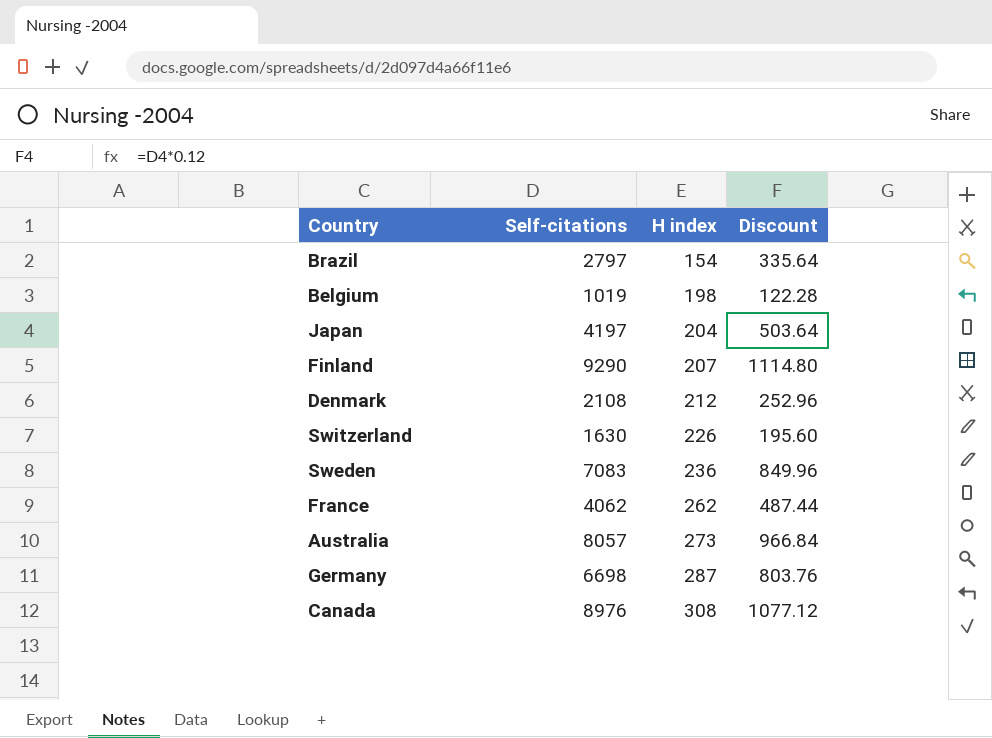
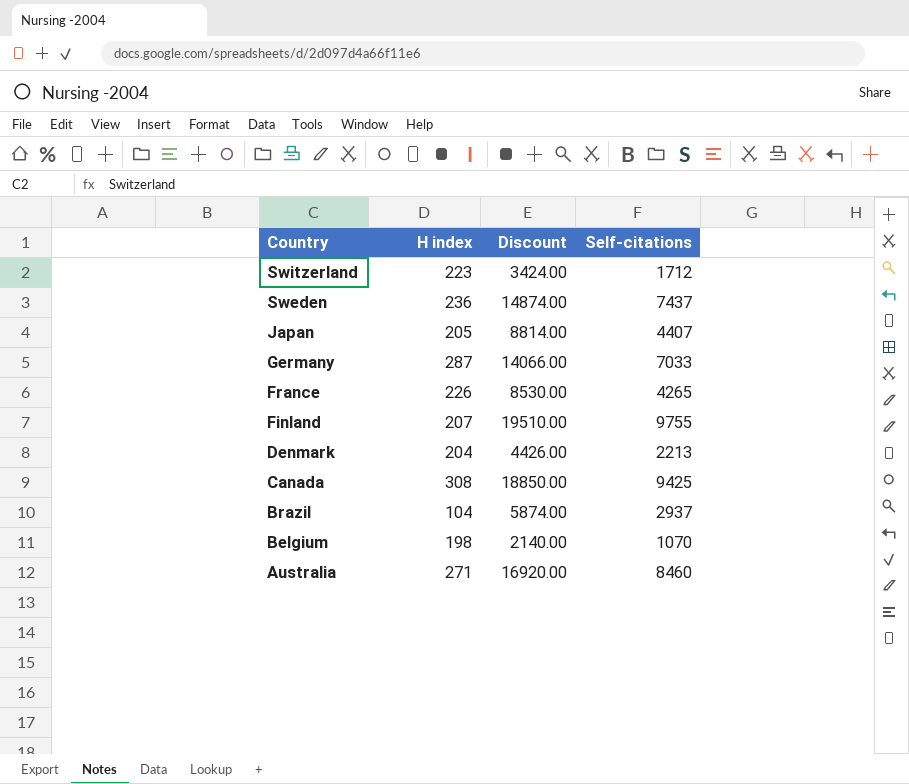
row order: H index ascending -> Country descending
column Discount | formula: [Self-citations] * 0.12 -> [Self-citations] * 2
column Self-citations | position: 2 -> 4
Switzerland | H index: 226 -> 223
Switzerland | Self-citations: 1630 -> 1712
Sweden | Self-citations: 7083 -> 7437
Japan | H index: 204 -> 205
Japan | Self-citations: 4197 -> 4407
Germany | Self-citations: 6698 -> 7033
France | H index: 262 -> 226
France | Self-citations: 4062 -> 4265
Finland | Self-citations: 9290 -> 9755
Denmark | H index: 212 -> 204
Denmark | Self-citations: 2108 -> 2213
Canada | Self-citations: 8976 -> 9425
Brazil | H index: 154 -> 104
Brazil | Self-citations: 2797 -> 2937
Belgium | Self-citations: 1019 -> 1070
Australia | H index: 273 -> 271
Australia | Self-citations: 8057 -> 8460

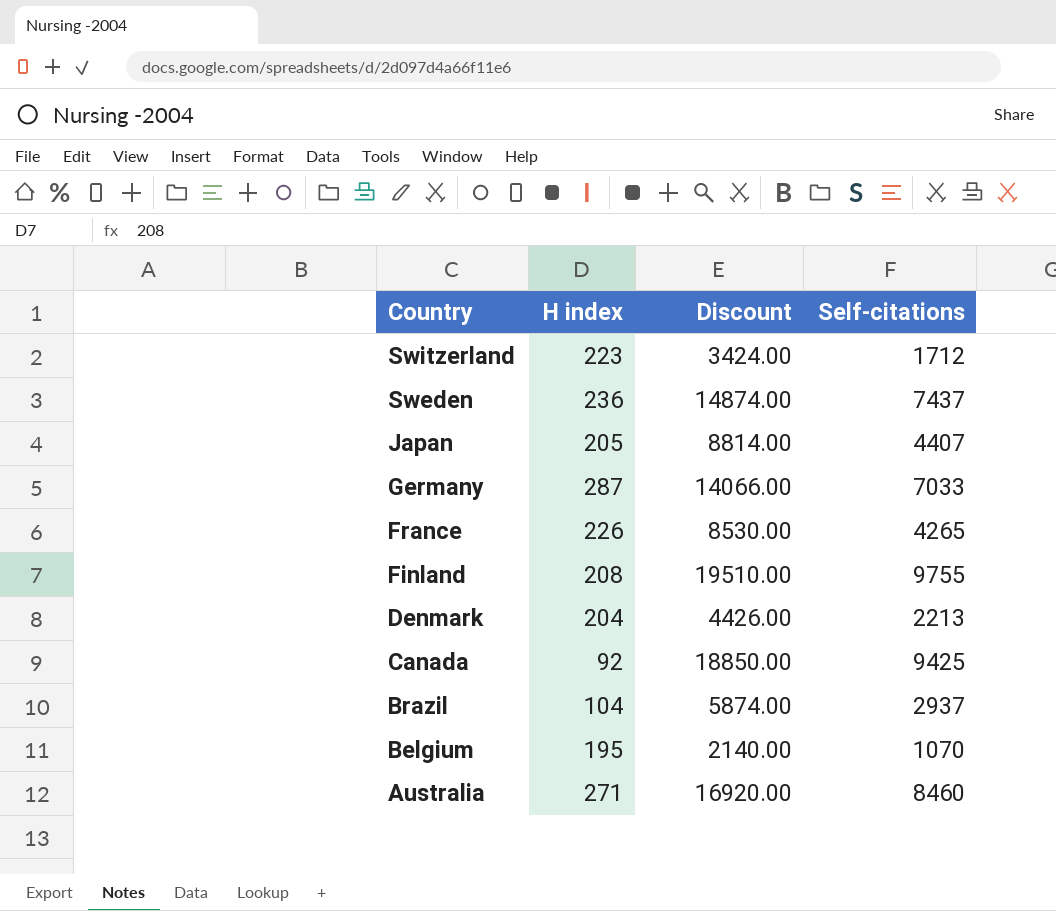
Finland | H index: 207 -> 208
Canada | H index: 308 -> 92
Belgium | H index: 198 -> 195

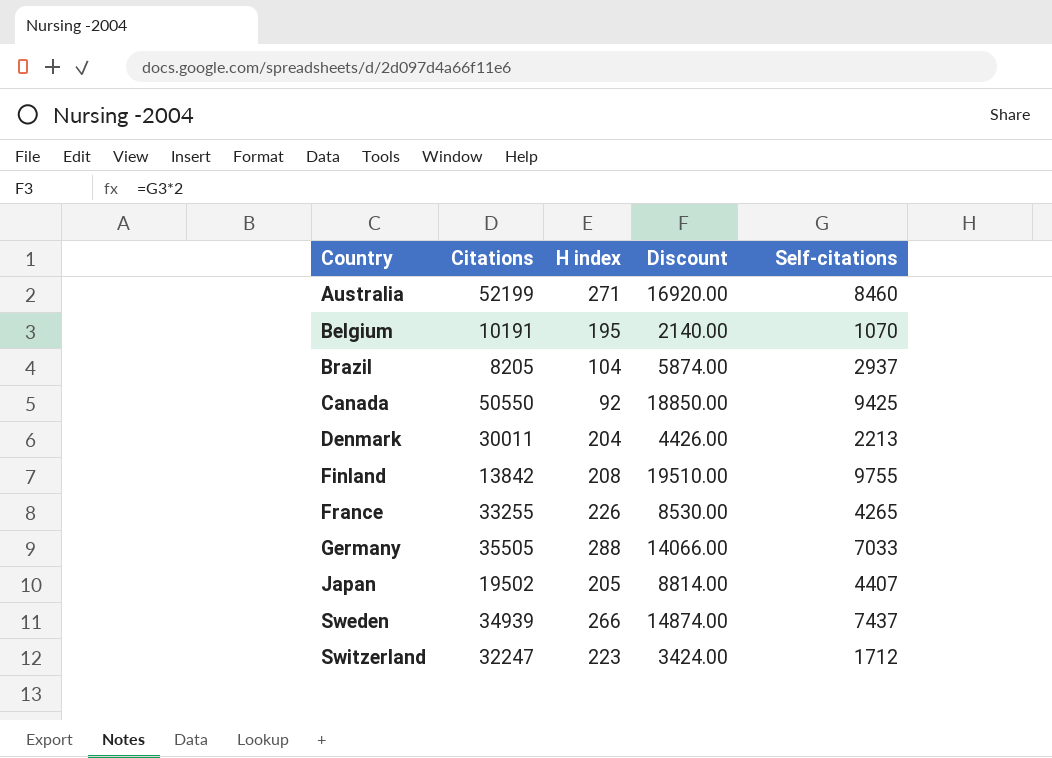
row order: Country descending -> Country ascending
column Citations | position: none -> 2
Germany | H index: 287 -> 288
Sweden | H index: 236 -> 266

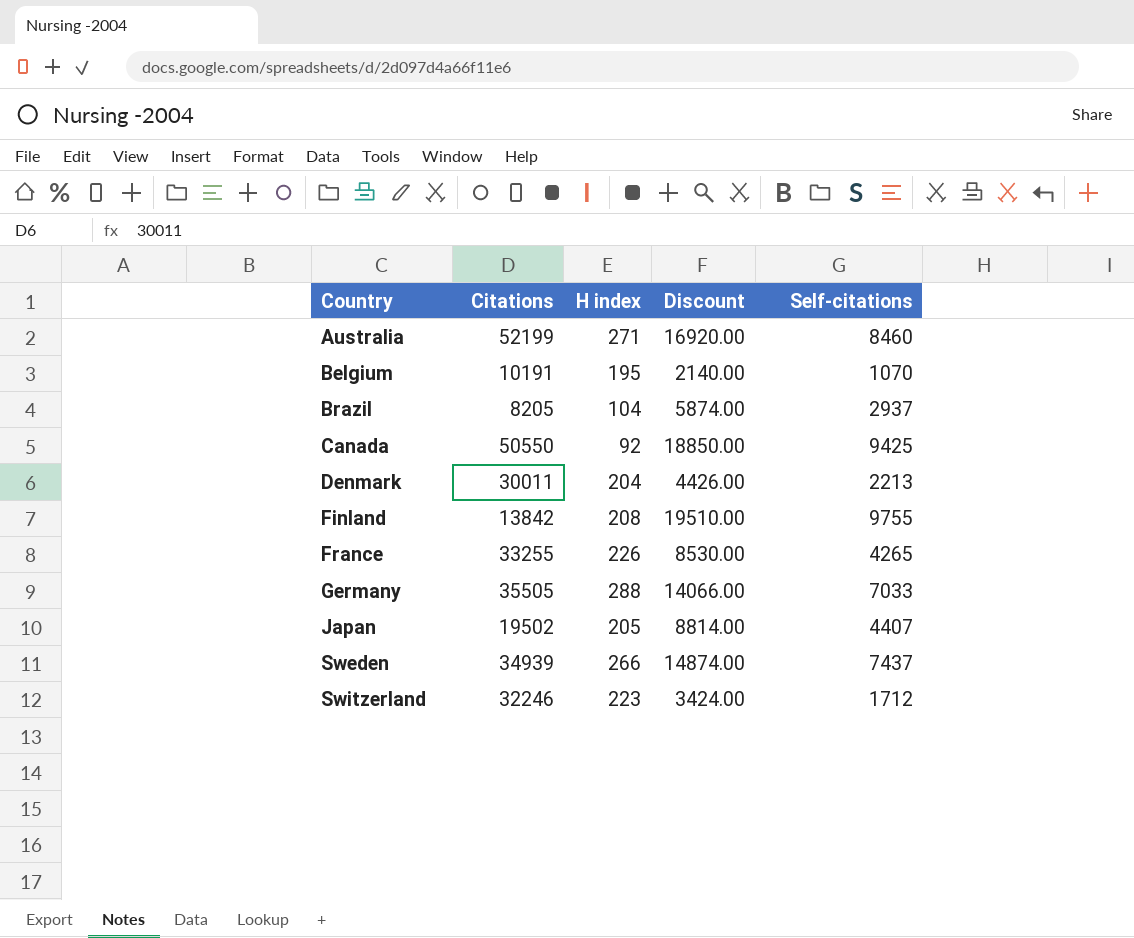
Switzerland | Citations: 32247 -> 32246

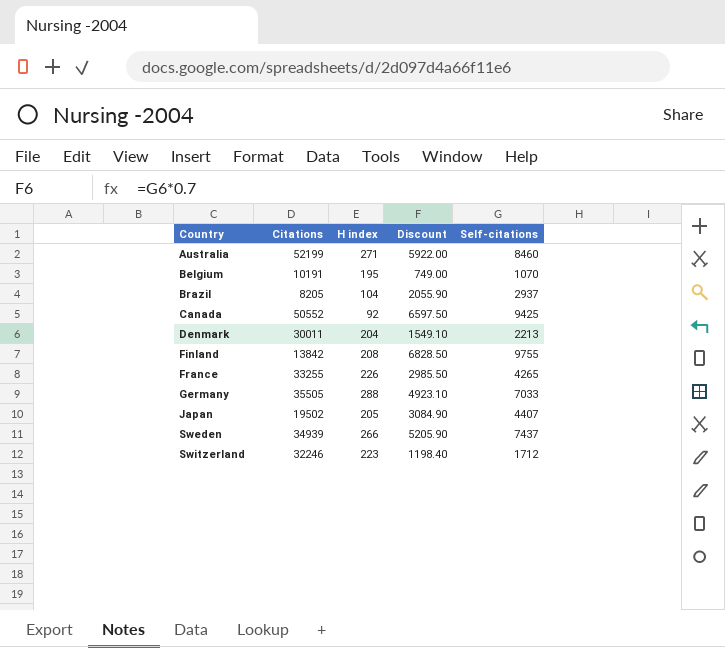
column Discount | formula: [Self-citations] * 2 -> [Self-citations] * 0.7
Canada | Citations: 50550 -> 50552

